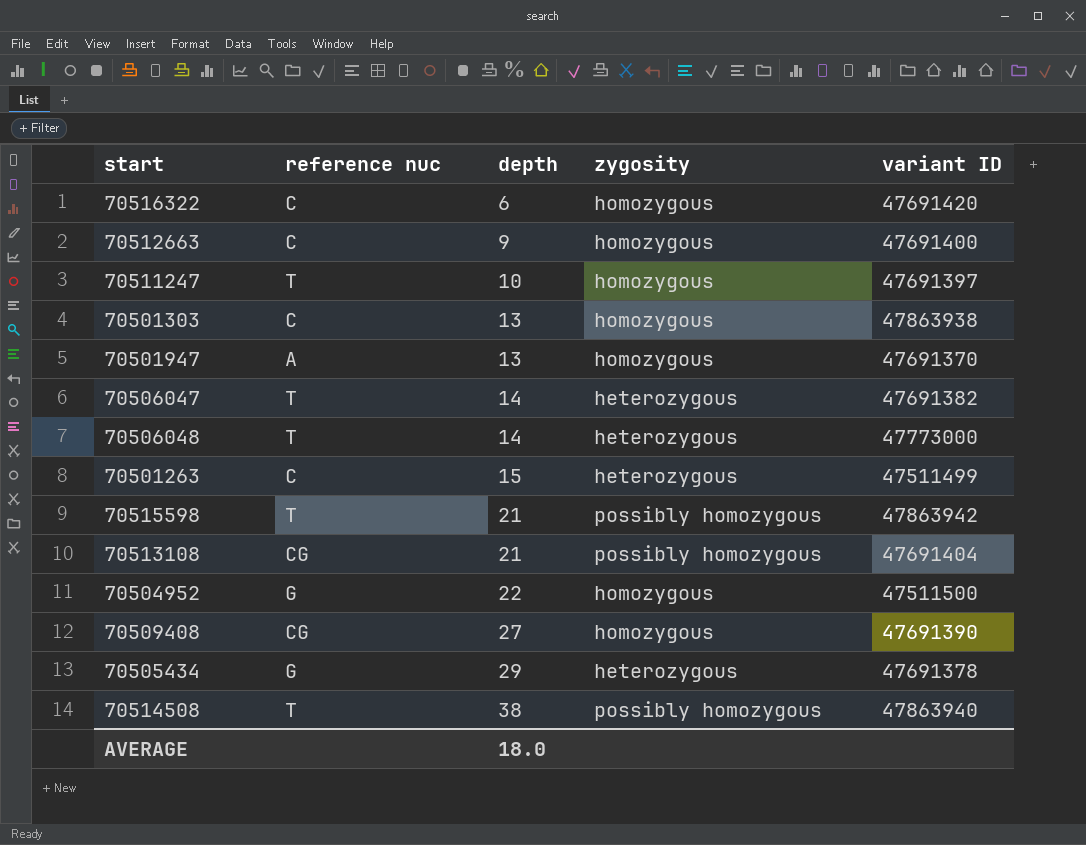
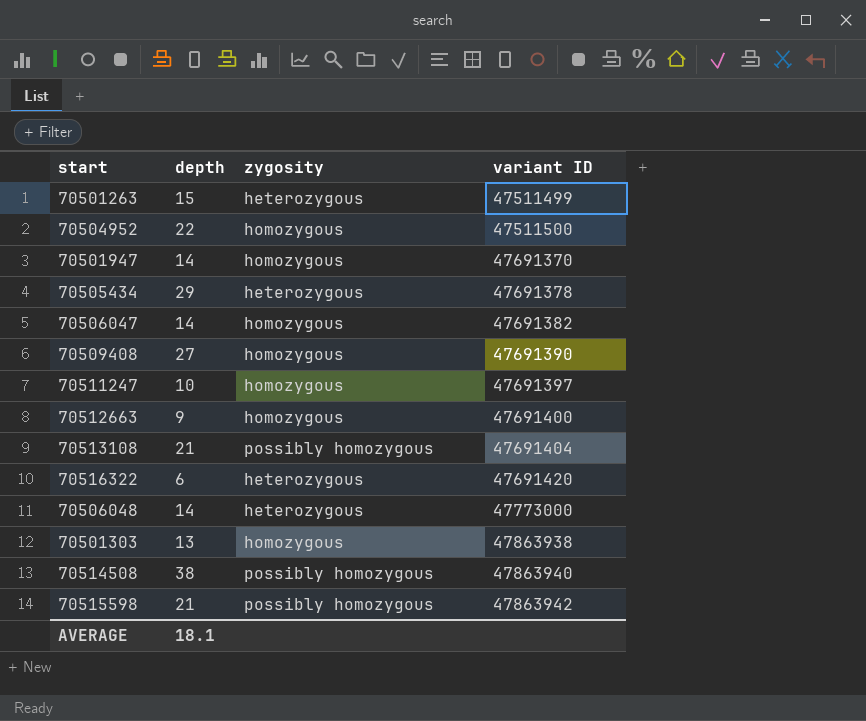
row order: depth ascending -> variant ID ascending
column reference nuc | position: 2 -> none
70501947 | depth: 13 -> 14
70506047 | zygosity: heterozygous -> homozygous
70516322 | zygosity: homozygous -> heterozygous
AVERAGE | depth: 18.0 -> 18.1

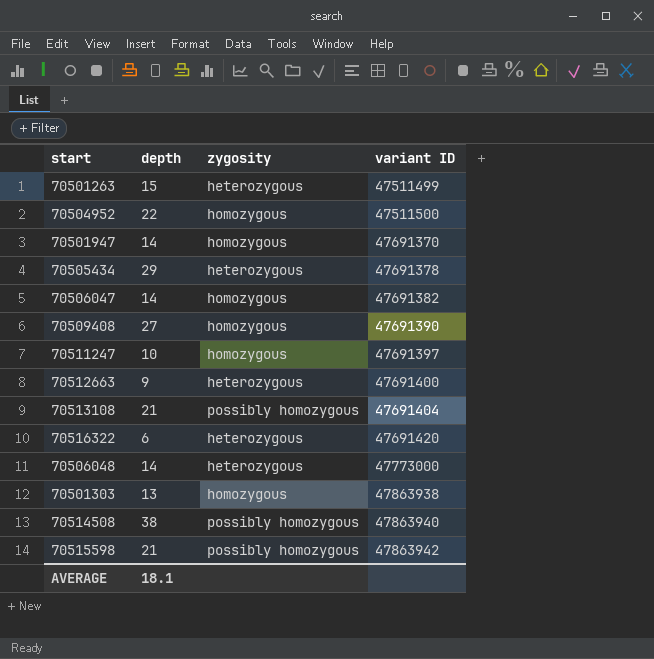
70512663 | zygosity: homozygous -> heterozygous

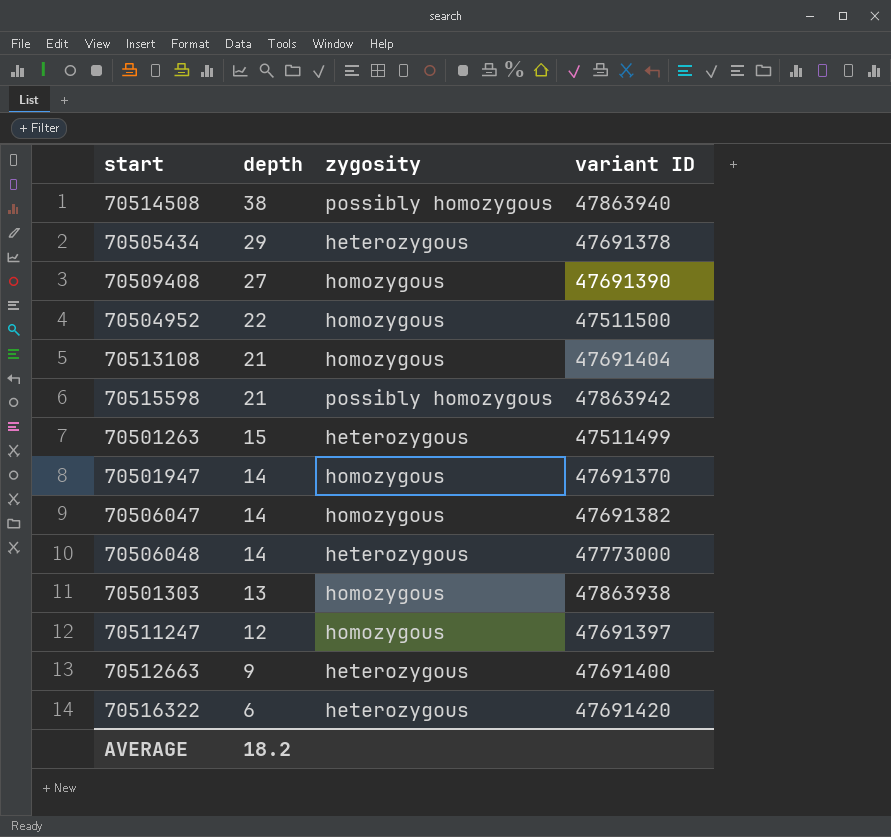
row order: variant ID ascending -> depth descending
70513108 | zygosity: possibly homozygous -> homozygous
70511247 | depth: 10 -> 12
AVERAGE | depth: 18.1 -> 18.2

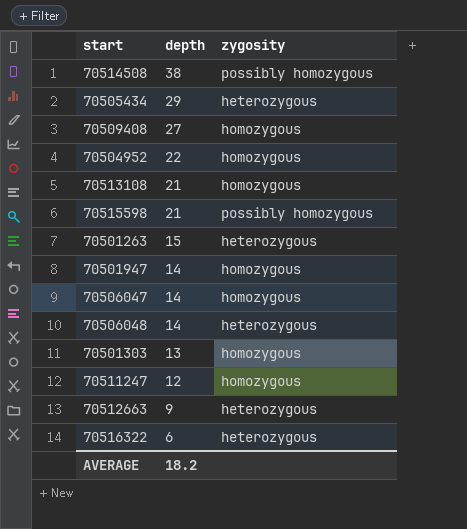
column variant ID | position: 4 -> none

